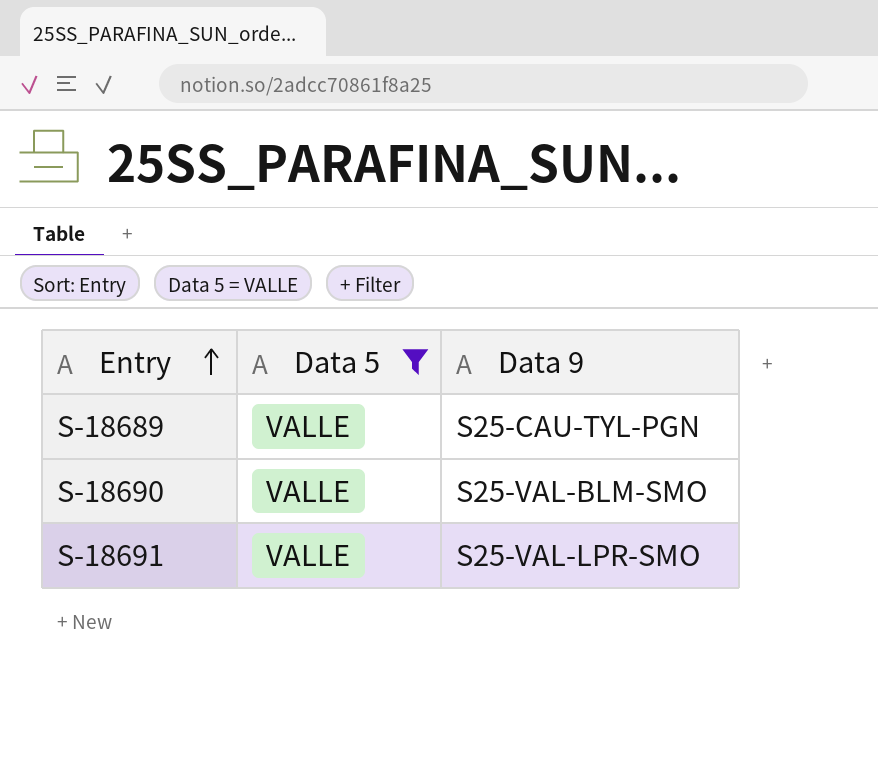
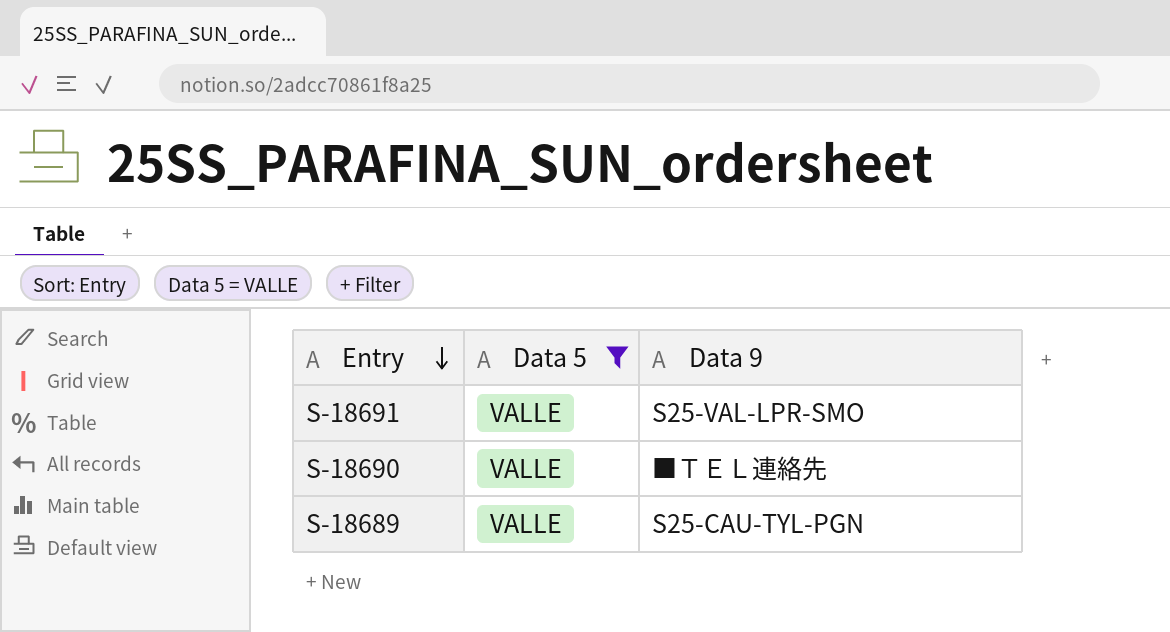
row order: Entry ascending -> Entry descending
S-18690 | Data 9: S25-VAL-BLM-SMO -> ■ＴＥＬ連絡先

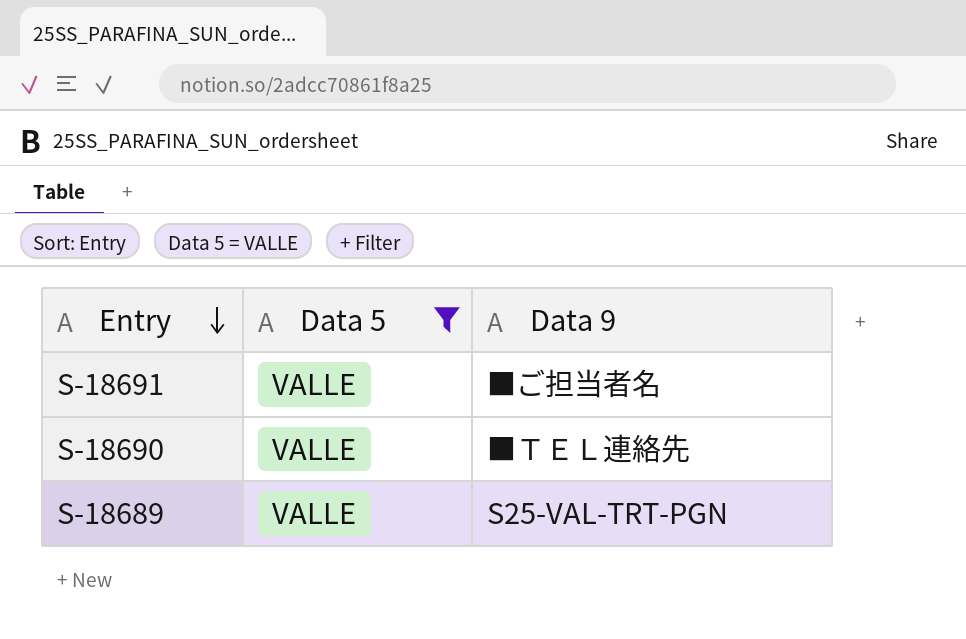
S-18691 | Data 9: S25-VAL-LPR-SMO -> ■ご担当者名
S-18689 | Data 9: S25-CAU-TYL-PGN -> S25-VAL-TRT-PGN

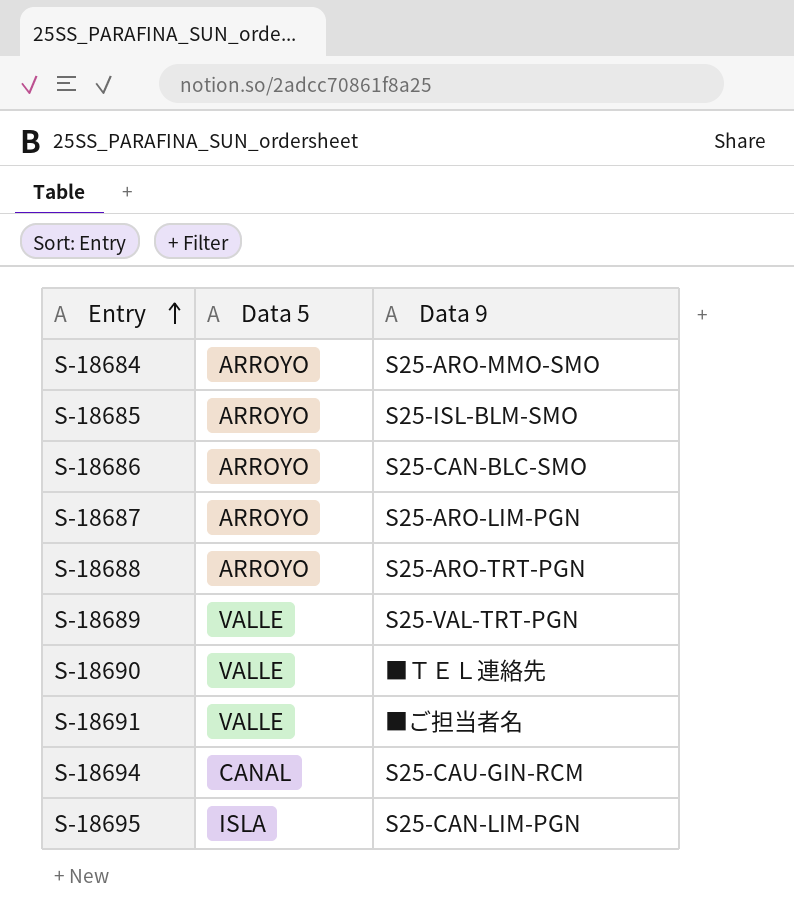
filter: Data 5 = VALLE -> none
row order: Entry descending -> Entry ascending

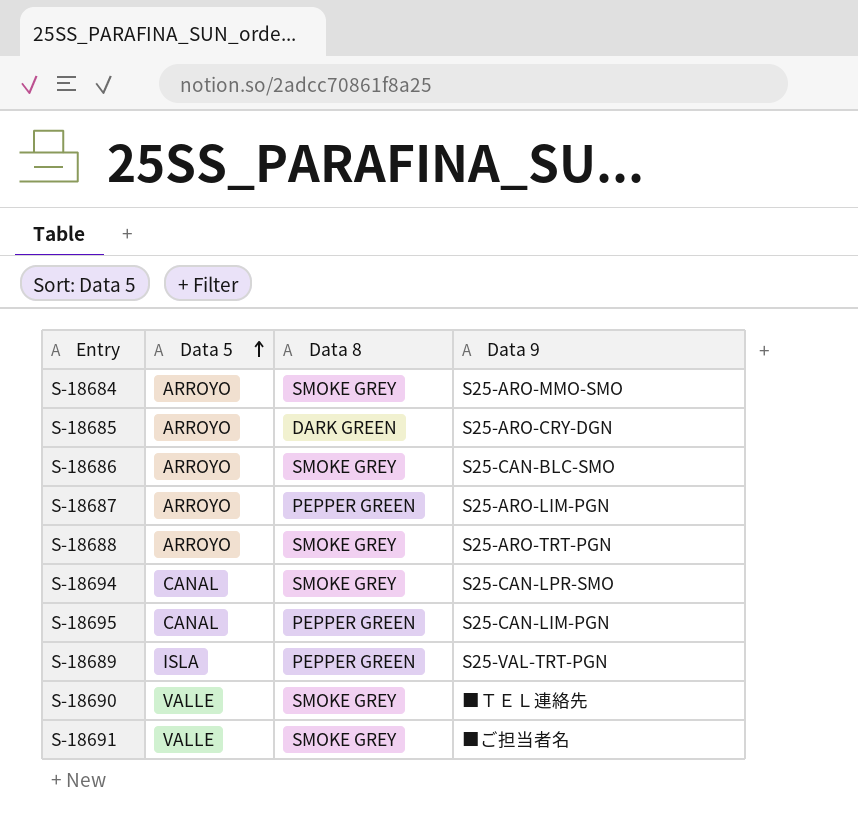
row order: Entry ascending -> Data 5 ascending
column Data 8 | position: none -> 3
S-18685 | Data 9: S25-ISL-BLM-SMO -> S25-ARO-CRY-DGN
S-18694 | Data 9: S25-CAU-GIN-RCM -> S25-CAN-LPR-SMO
S-18695 | Data 5: ISLA -> CANAL
S-18689 | Data 5: VALLE -> ISLA

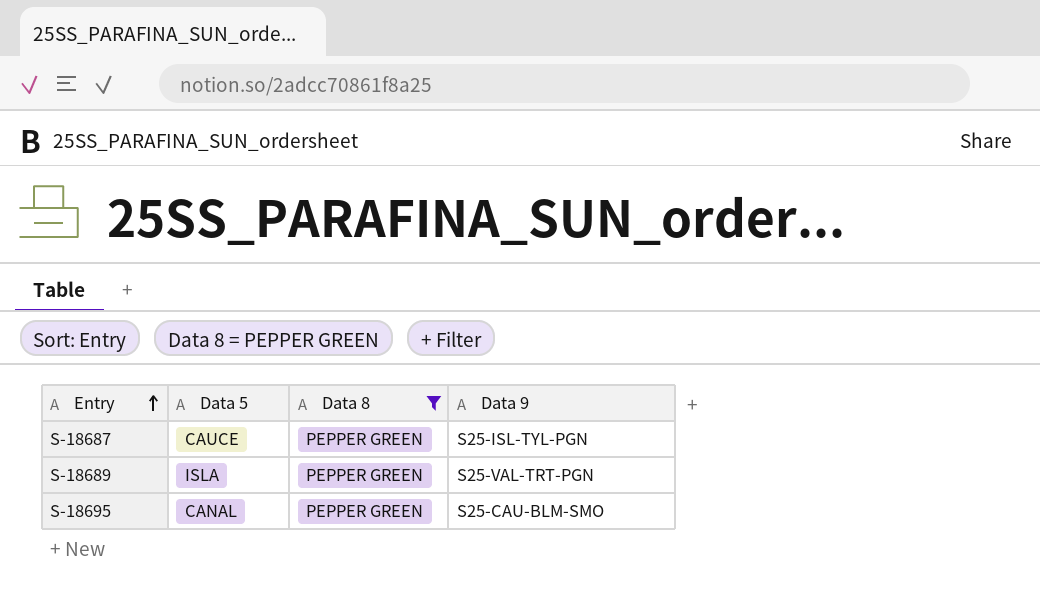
filter: none -> Data 8 = PEPPER GREEN
row order: Data 5 ascending -> Entry ascending
S-18687 | Data 5: ARROYO -> CAUCE
S-18687 | Data 9: S25-ARO-LIM-PGN -> S25-ISL-TYL-PGN
S-18695 | Data 9: S25-CAN-LIM-PGN -> S25-CAU-BLM-SMO

